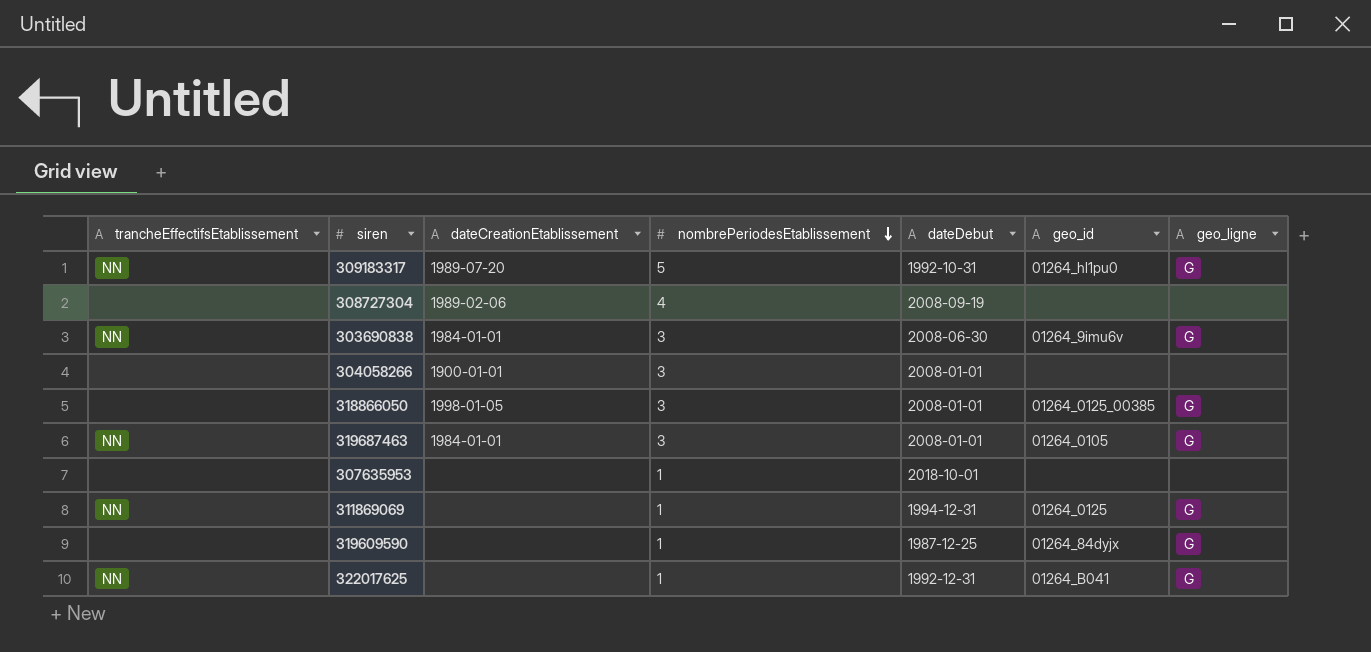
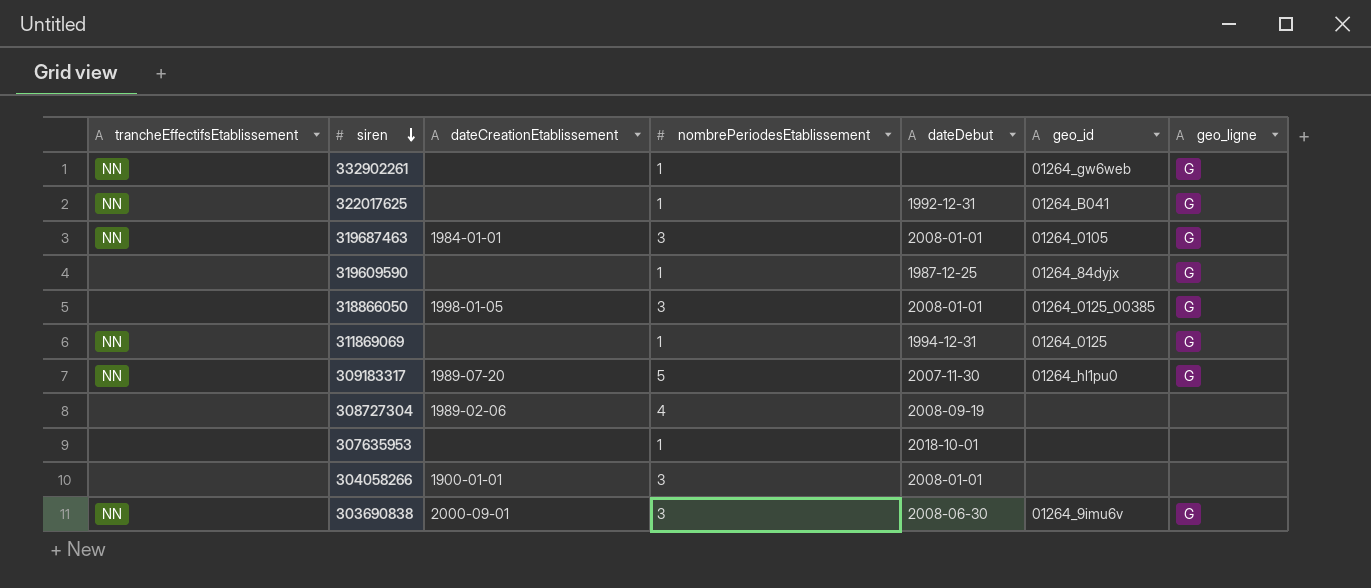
row order: nombrePeriodesEtablissement descending -> siren descending
row 332902261: none -> NN | none | 1 | none | 01264_gw6web | G
309183317 | dateDebut: 1992-10-31 -> 2007-11-30
303690838 | dateCreationEtablissement: 1984-01-01 -> 2000-09-01

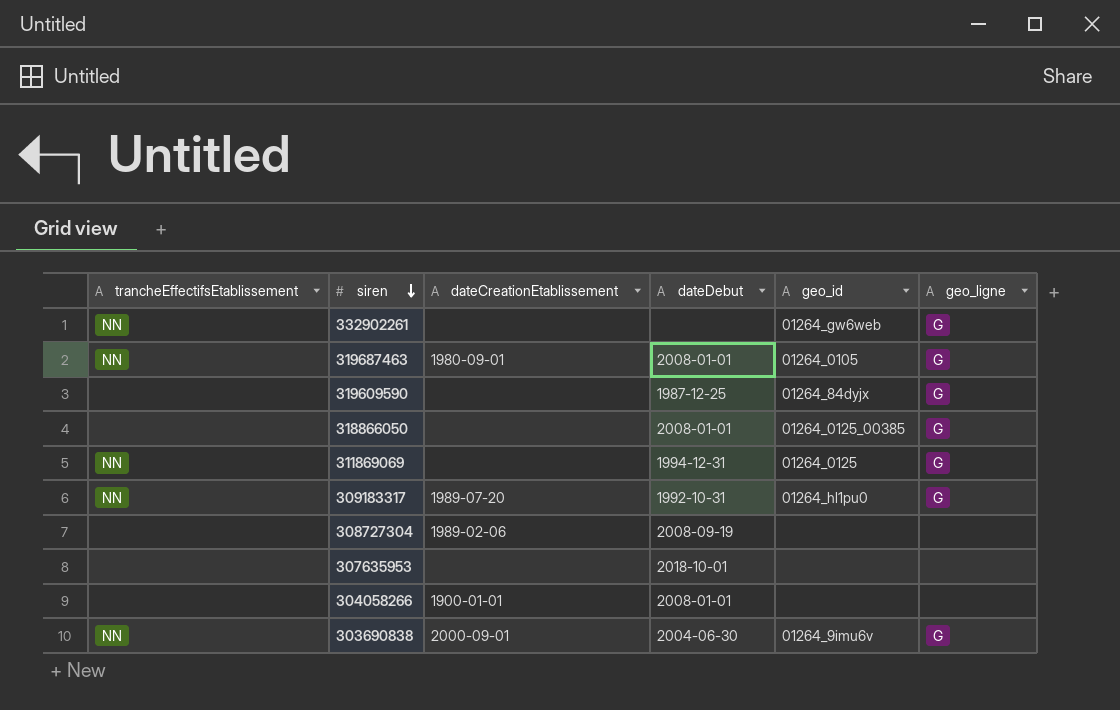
column nombrePeriodesEtablissement | position: 4 -> none
row 322017625: NN | none | 1 | 1992-12-31 | 01264_B041 | G -> none
319687463 | dateCreationEtablissement: 1984-01-01 -> 1980-09-01
318866050 | dateCreationEtablissement: 1998-01-05 -> none
309183317 | dateDebut: 2007-11-30 -> 1992-10-31
303690838 | dateDebut: 2008-06-30 -> 2004-06-30

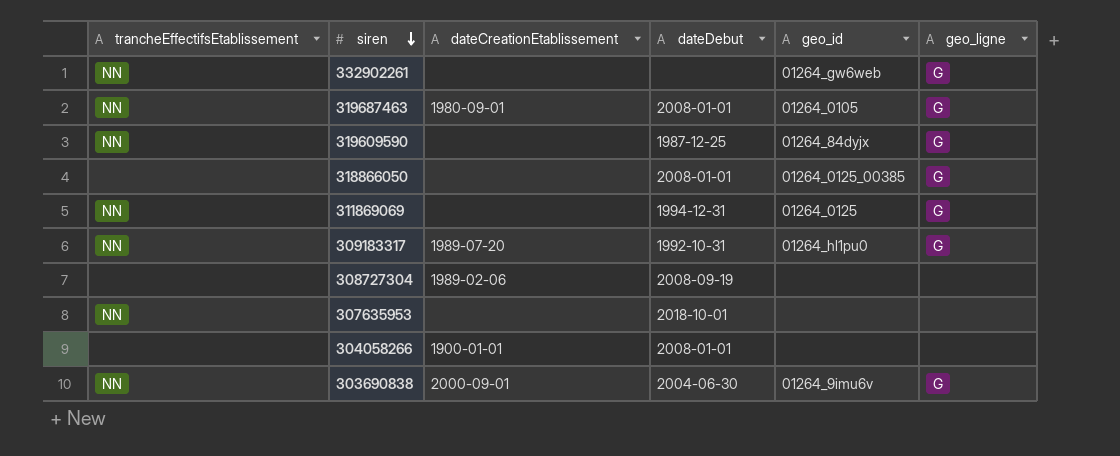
319609590 | trancheEffectifsEtablissement: none -> NN
307635953 | trancheEffectifsEtablissement: none -> NN

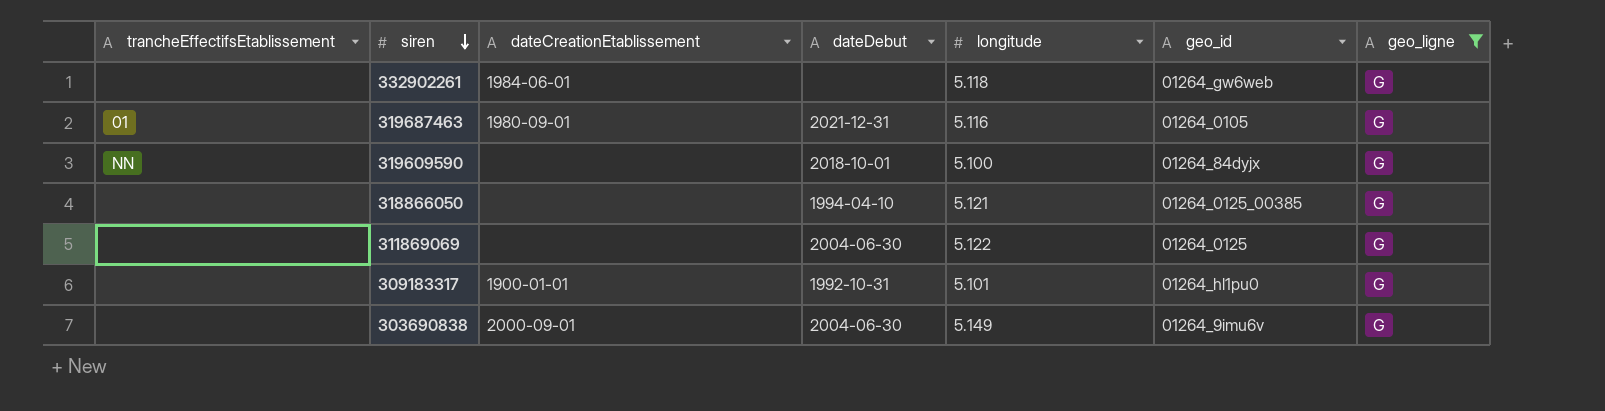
filter: none -> geo_ligne = G
column longitude | position: none -> 5
332902261 | trancheEffectifsEtablissement: NN -> none
332902261 | dateCreationEtablissement: none -> 1984-06-01
319687463 | trancheEffectifsEtablissement: NN -> 01
319687463 | dateDebut: 2008-01-01 -> 2021-12-31
319609590 | dateDebut: 1987-12-25 -> 2018-10-01
318866050 | dateDebut: 2008-01-01 -> 1994-04-10
311869069 | trancheEffectifsEtablissement: NN -> none
311869069 | dateDebut: 1994-12-31 -> 2004-06-30
309183317 | trancheEffectifsEtablissement: NN -> none
309183317 | dateCreationEtablissement: 1989-07-20 -> 1900-01-01
303690838 | trancheEffectifsEtablissement: NN -> none

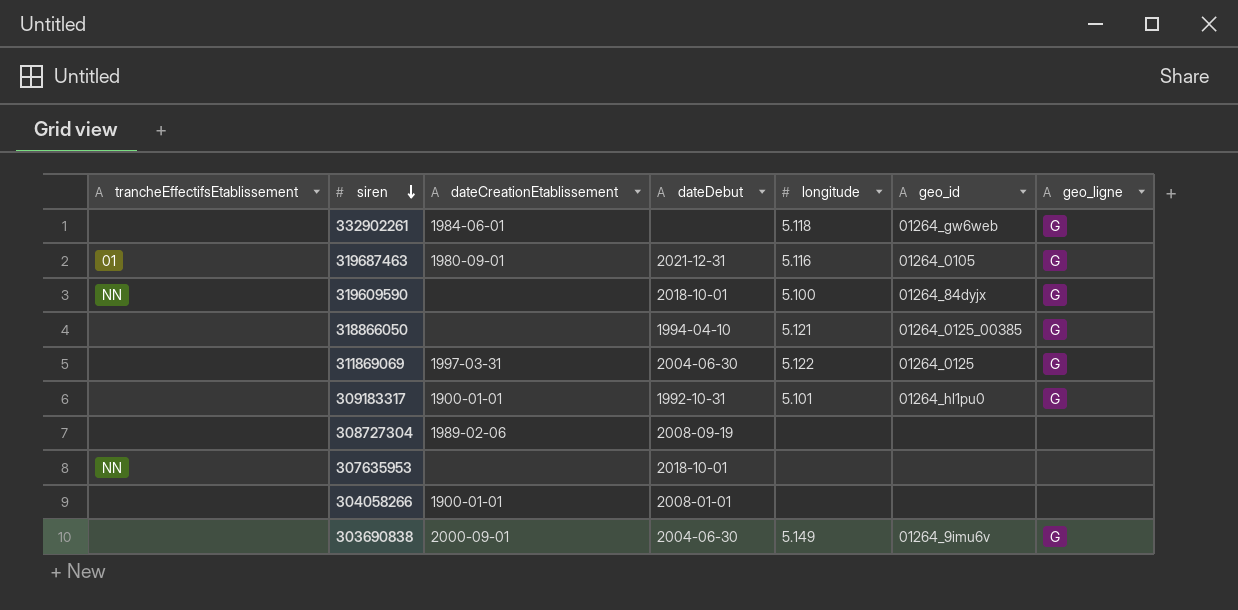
filter: geo_ligne = G -> none
311869069 | dateCreationEtablissement: none -> 1997-03-31

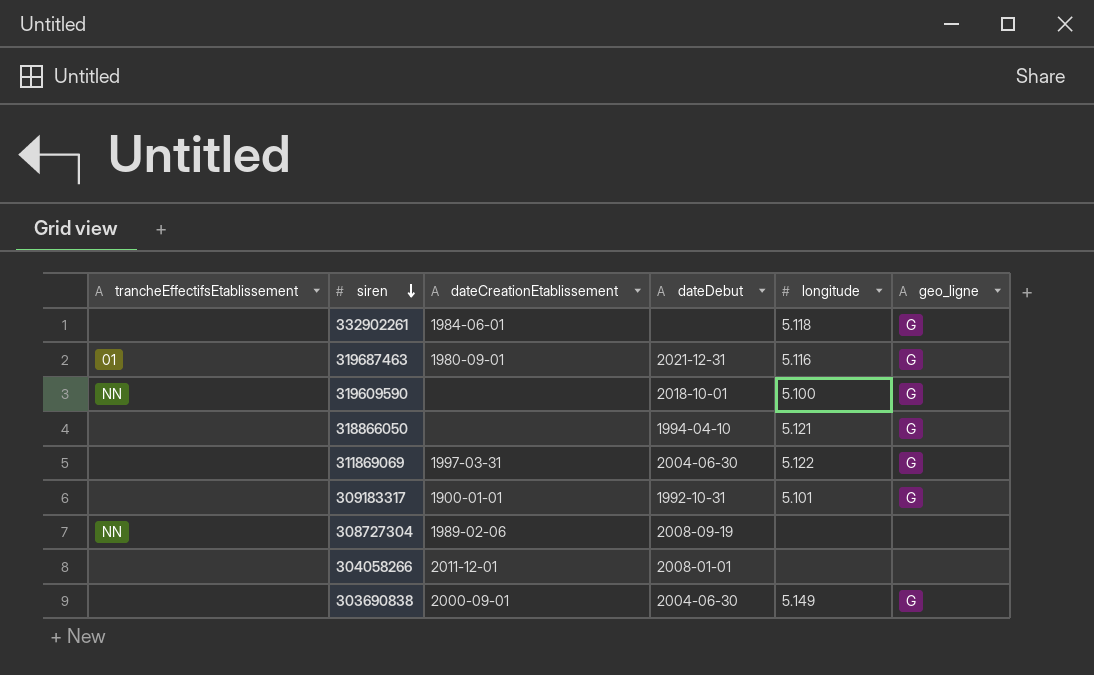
column geo_id | position: 6 -> none
row 307635953: NN | none | 2018-10-01 | none | none | none -> none
308727304 | trancheEffectifsEtablissement: none -> NN
304058266 | dateCreationEtablissement: 1900-01-01 -> 2011-12-01

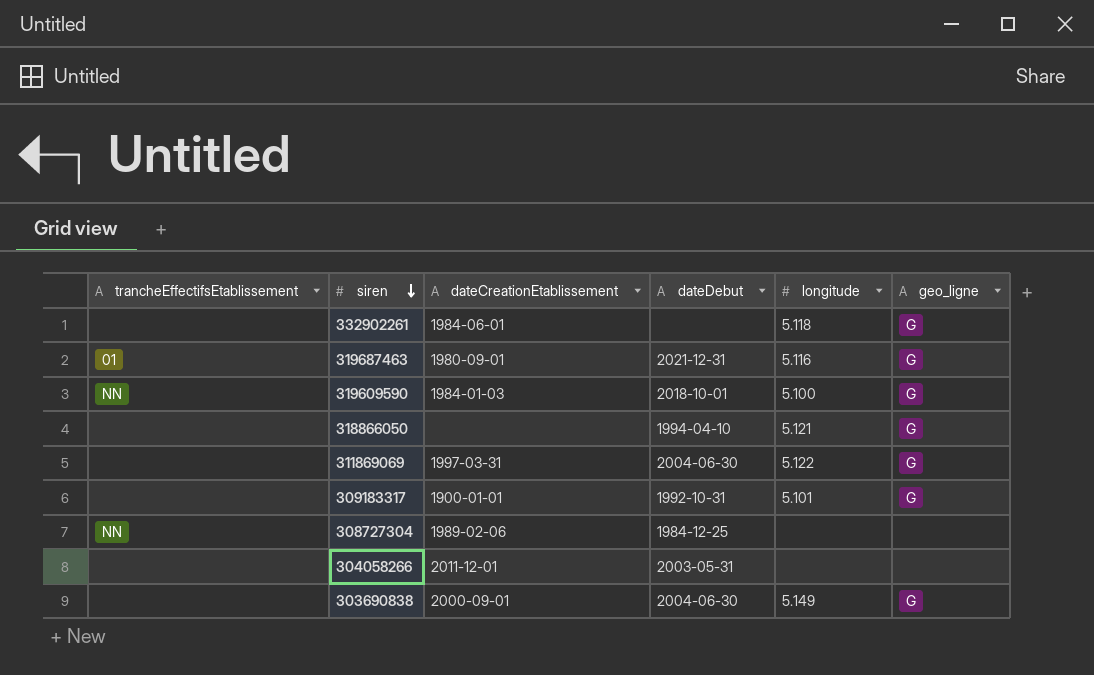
319609590 | dateCreationEtablissement: none -> 1984-01-03
308727304 | dateDebut: 2008-09-19 -> 1984-12-25
304058266 | dateDebut: 2008-01-01 -> 2003-05-31

